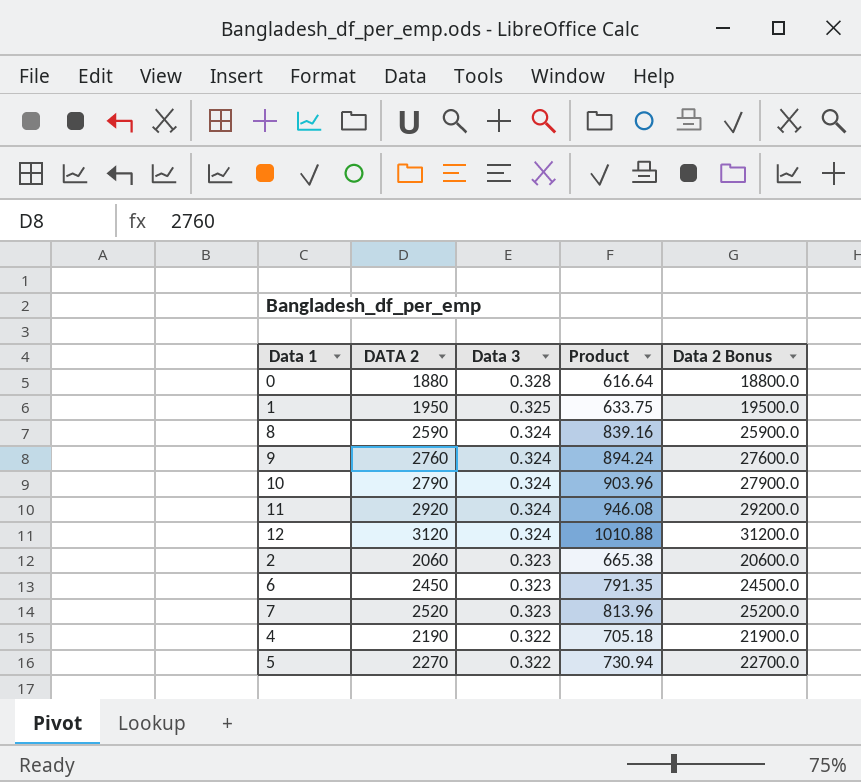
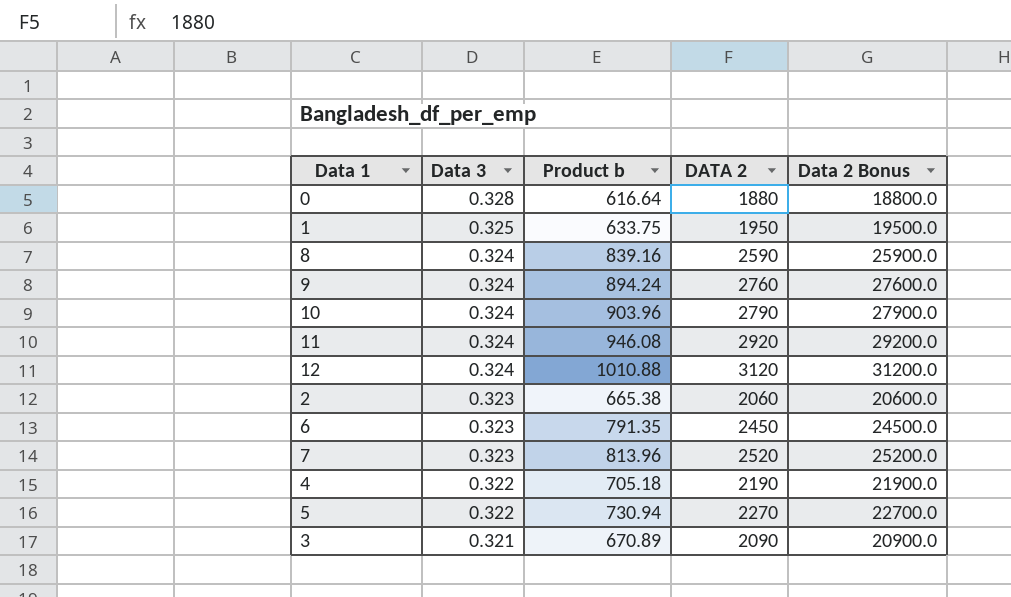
column name: Product -> Product b
column DATA 2 | position: 2 -> 4
row 3: none -> 0.321 | 670.89 | 2090 | 20900.0

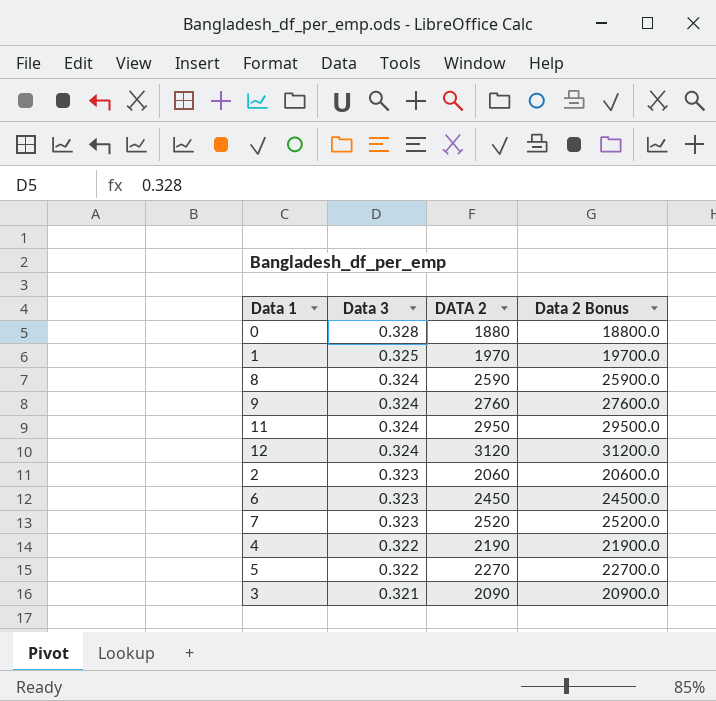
column Product b | formula: [Data 3] * [DATA 2] -> none
row 10: 0.324 | 903.96 | 2790 | 27900.0 -> none
1 | DATA 2: 1950 -> 1970
1 | Data 2 Bonus: 19500.0 -> 19700.0
11 | DATA 2: 2920 -> 2950
11 | Data 2 Bonus: 29200.0 -> 29500.0

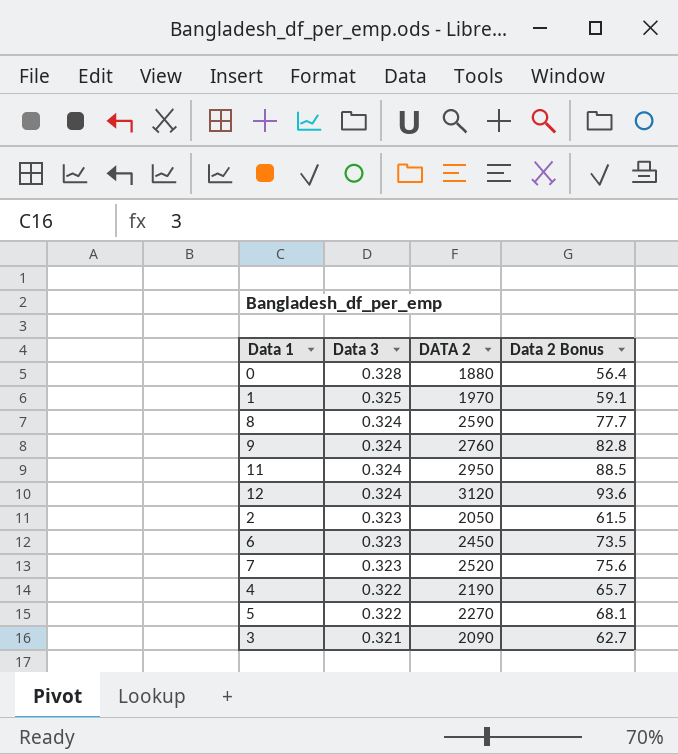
column Data 2 Bonus | formula: [DATA 2] * 10 -> [DATA 2] * 0.03
2 | DATA 2: 2060 -> 2050

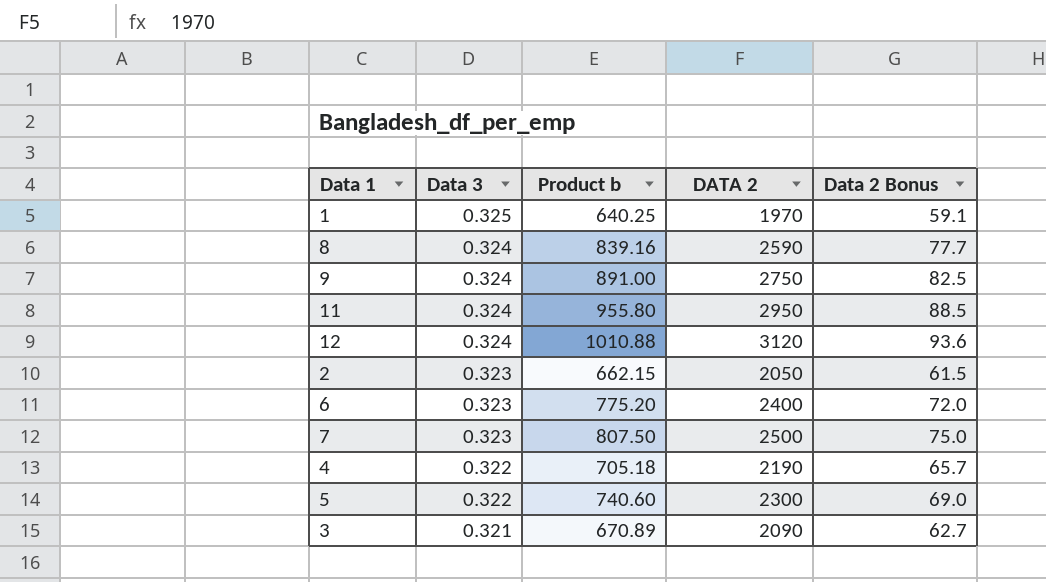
column Product b | formula: none -> [Data 3] * [DATA 2]
row 0: 0.328 | 1880 | 56.4 -> none
9 | DATA 2: 2760 -> 2750
9 | Data 2 Bonus: 82.8 -> 82.5
6 | DATA 2: 2450 -> 2400
6 | Data 2 Bonus: 73.5 -> 72.0
7 | DATA 2: 2520 -> 2500
7 | Data 2 Bonus: 75.6 -> 75.0
5 | DATA 2: 2270 -> 2300
5 | Data 2 Bonus: 68.1 -> 69.0

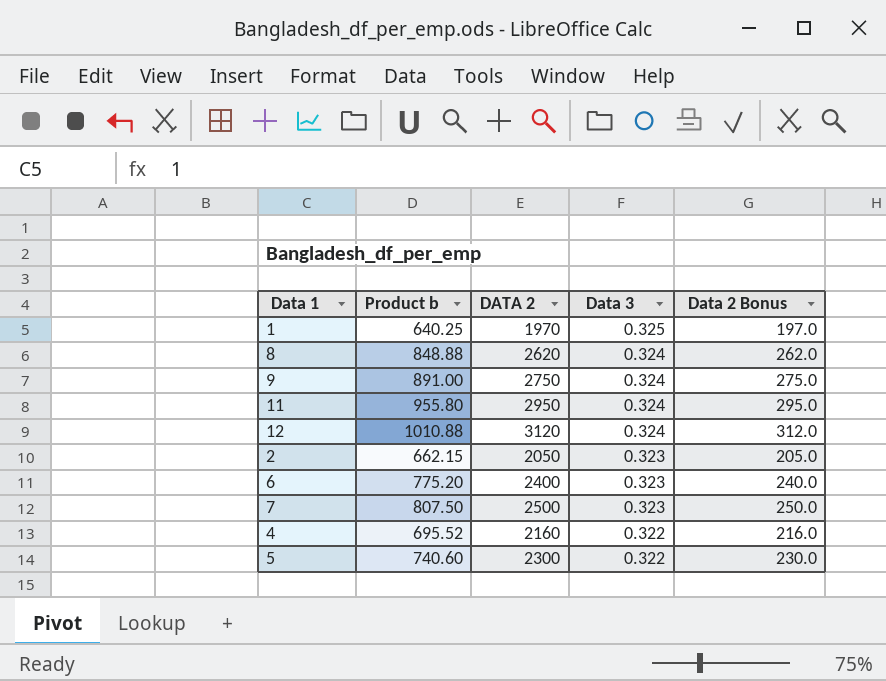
column Data 3 | position: 2 -> 4
column Data 2 Bonus | formula: [DATA 2] * 0.03 -> [DATA 2] * 0.1
row 3: 0.321 | 670.89 | 2090 | 62.7 -> none
8 | Product b: 839.16 -> 848.88
8 | DATA 2: 2590 -> 2620
4 | Product b: 705.18 -> 695.52
4 | DATA 2: 2190 -> 2160

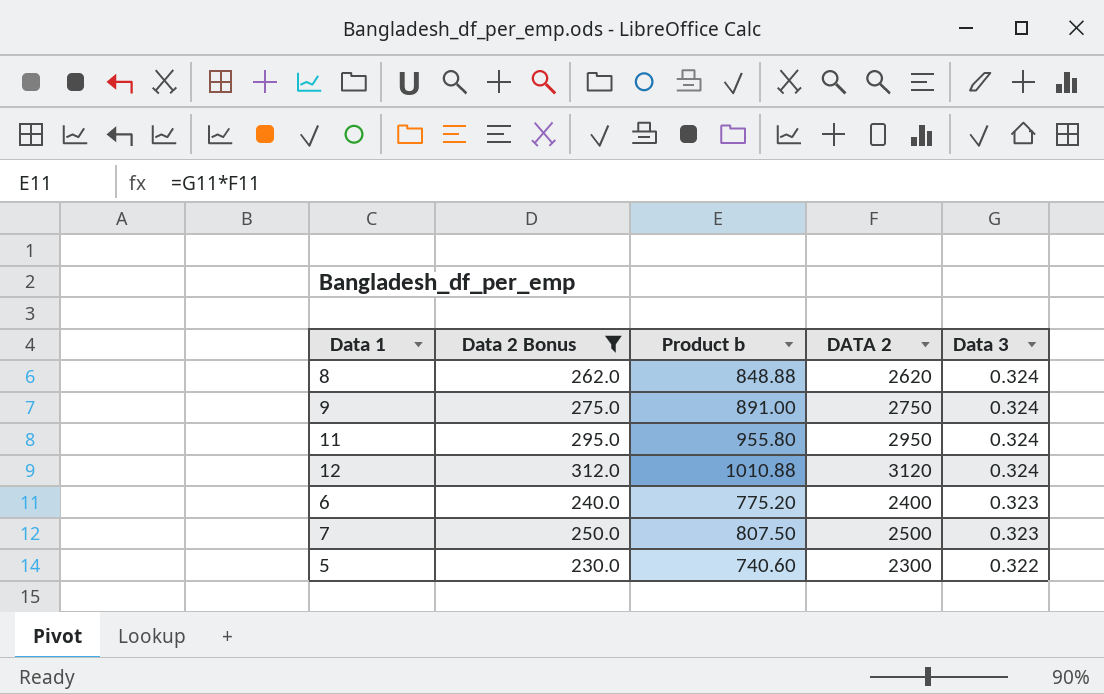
filter: none -> Data 2 Bonus >= 230.0
column Data 2 Bonus | position: 5 -> 2

